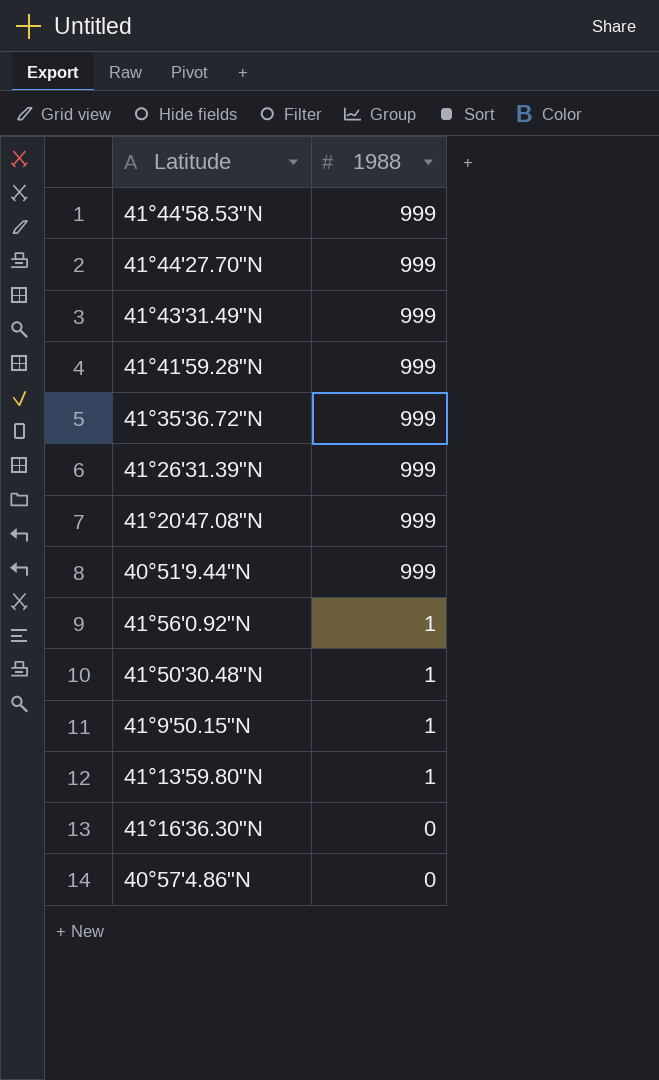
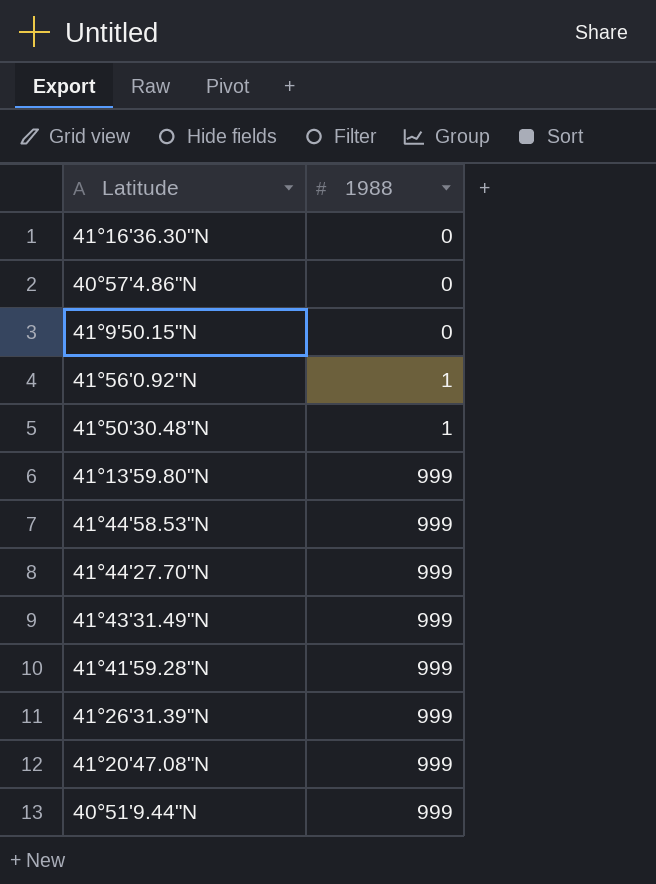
row order: 1988 descending -> 1988 ascending
row 41°35'36.72"N: 999 -> none
41°9'50.15"N | 1988: 1 -> 0
41°13'59.80"N | 1988: 1 -> 999

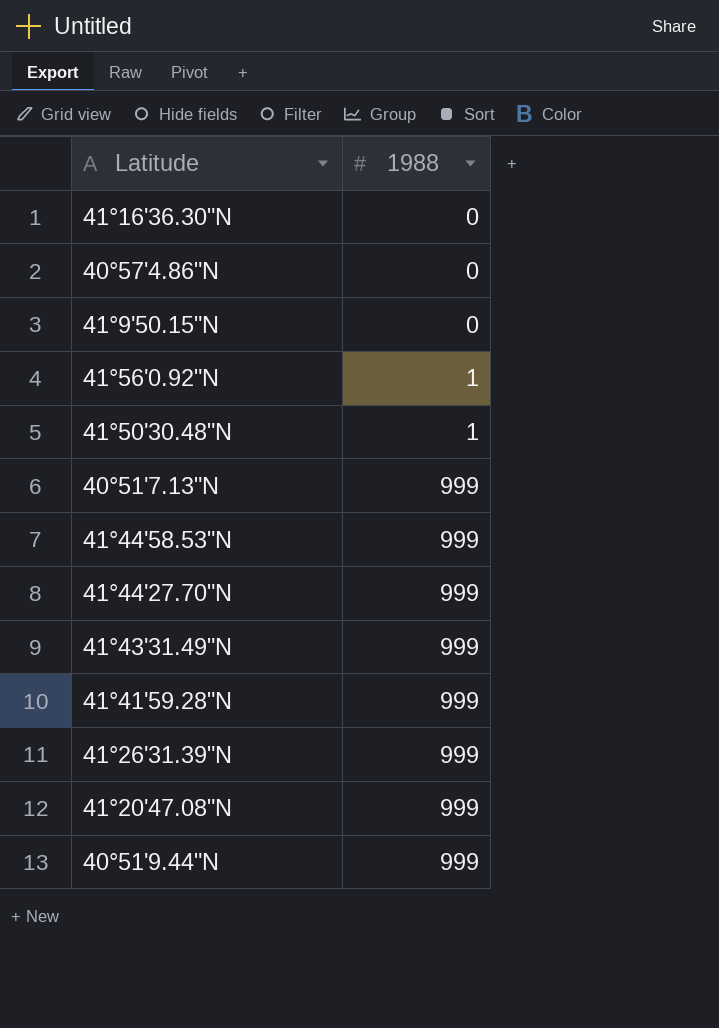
row 41°13'59.80"N: 999 -> none
row 40°51'7.13"N: none -> 999

